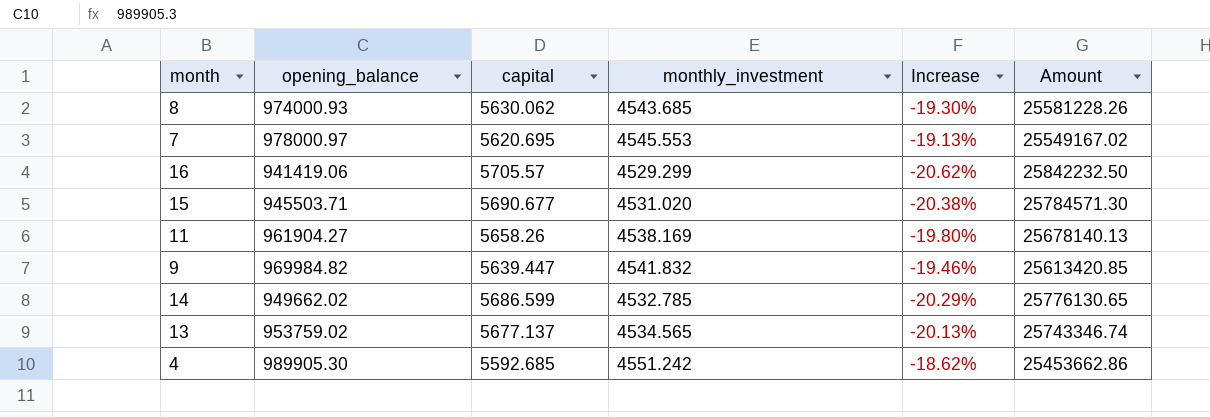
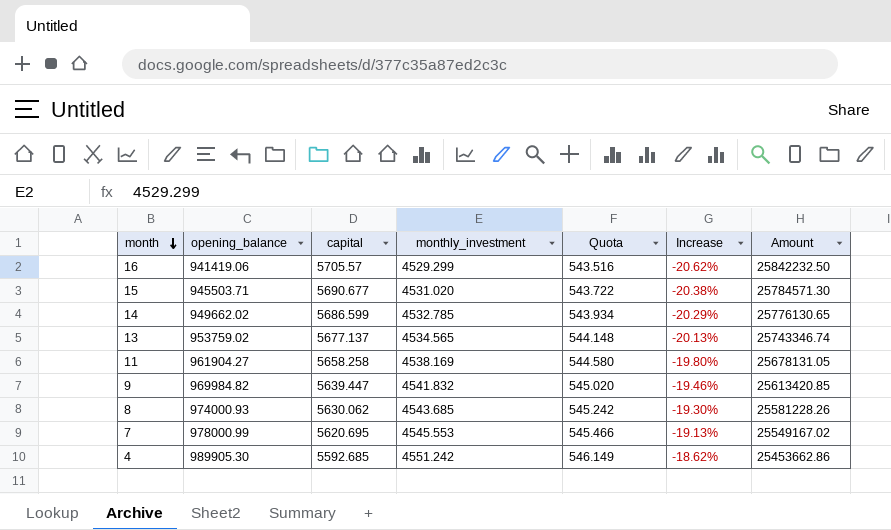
row order: none -> month descending
column Quota | formula: none -> [monthly_investment] * 0.12
11 | capital: 5658.26 -> 5658.258
11 | Amount: 25678140.13 -> 25678131.05
7 | opening_balance: 978000.97 -> 978000.99

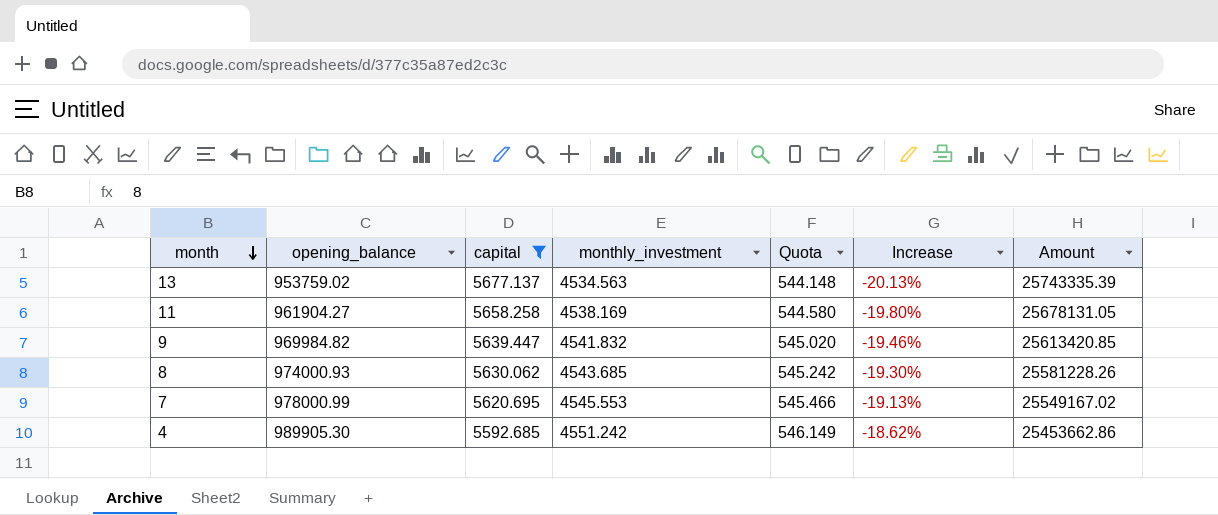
filter: none -> capital <= 5677.137
13 | monthly_investment: 4534.565 -> 4534.563
13 | Amount: 25743346.74 -> 25743335.39

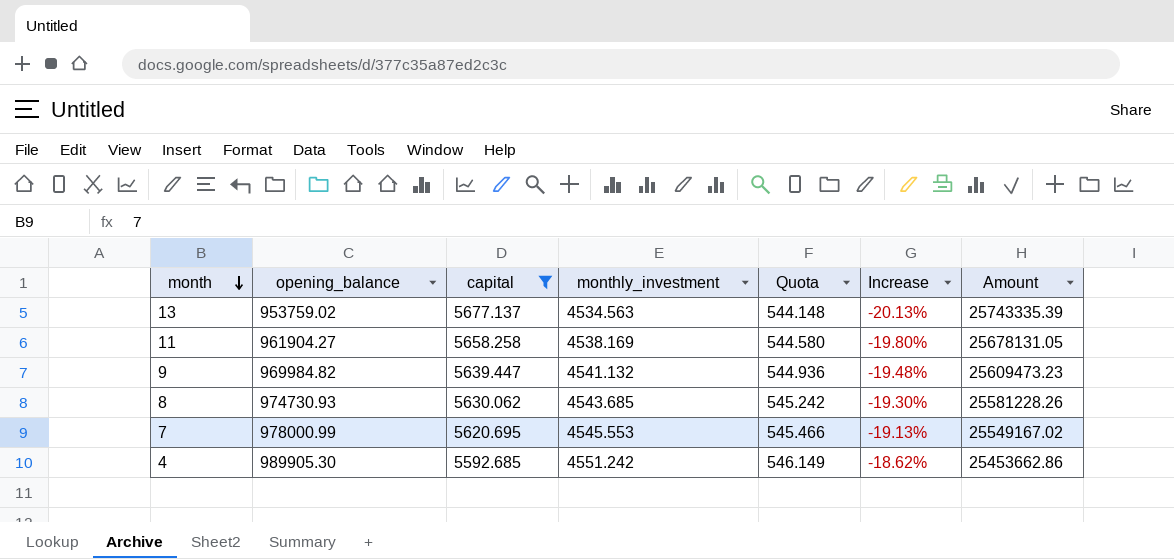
9 | monthly_investment: 4541.832 -> 4541.132
9 | Quota: 545.020 -> 544.936
9 | Increase: -19.46% -> -19.48%
9 | Amount: 25613420.85 -> 25609473.23
8 | opening_balance: 974000.93 -> 974730.93

